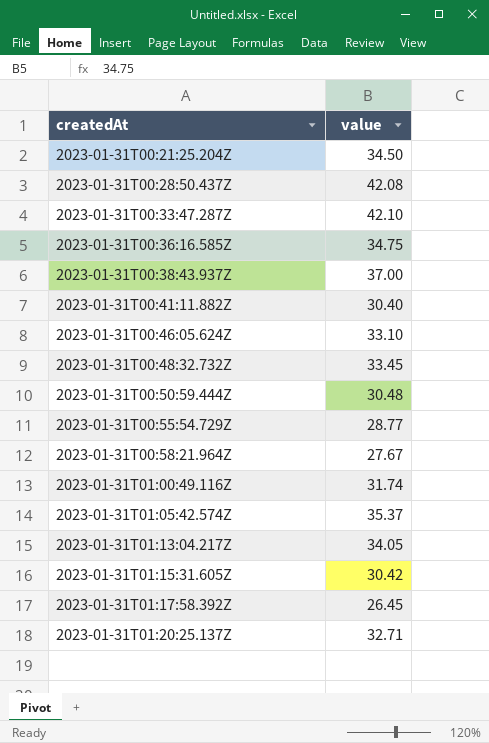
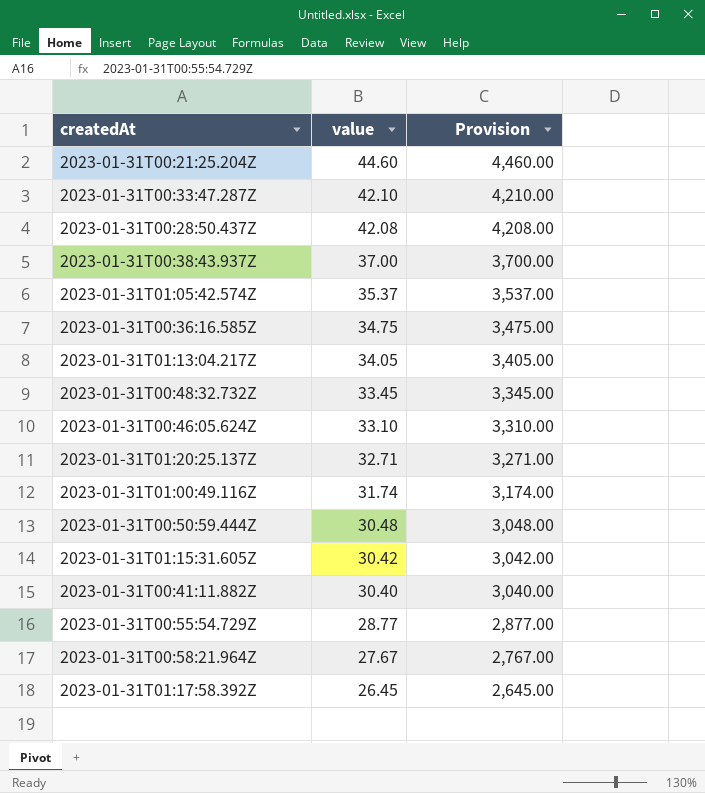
row order: createdAt ascending -> value descending
column Provision | formula: none -> [value] * 100
2023-01-31T00:21:25.204Z | value: 34.50 -> 44.60

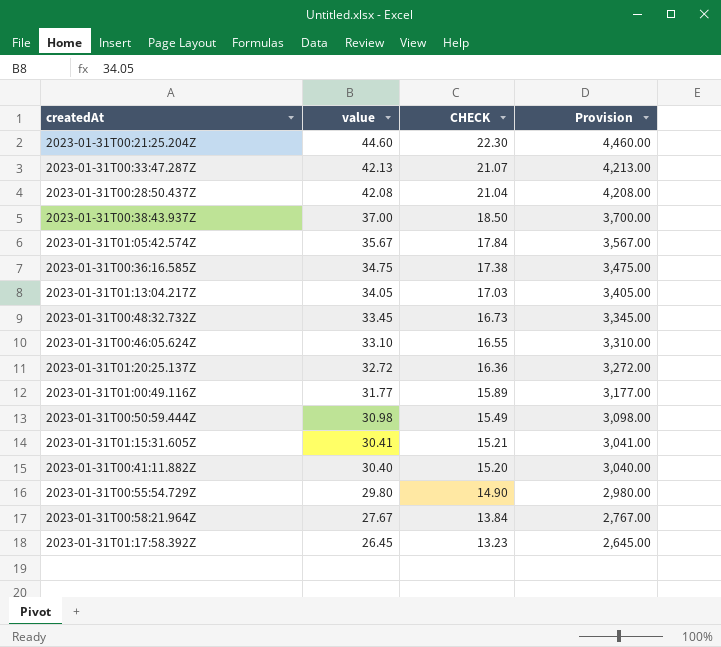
column CHECK | formula: none -> [value] * 0.5
2023-01-31T00:33:47.287Z | value: 42.10 -> 42.13
2023-01-31T00:33:47.287Z | Provision: 4,210.00 -> 4,213.00
2023-01-31T01:05:42.574Z | value: 35.37 -> 35.67
2023-01-31T01:05:42.574Z | Provision: 3,537.00 -> 3,567.00
2023-01-31T01:20:25.137Z | value: 32.71 -> 32.72
2023-01-31T01:20:25.137Z | Provision: 3,271.00 -> 3,272.00
2023-01-31T01:00:49.116Z | value: 31.74 -> 31.77
2023-01-31T01:00:49.116Z | Provision: 3,174.00 -> 3,177.00
2023-01-31T00:50:59.444Z | value: 30.48 -> 30.98
2023-01-31T00:50:59.444Z | Provision: 3,048.00 -> 3,098.00
2023-01-31T01:15:31.605Z | value: 30.42 -> 30.41
2023-01-31T01:15:31.605Z | Provision: 3,042.00 -> 3,041.00
2023-01-31T00:55:54.729Z | value: 28.77 -> 29.80
2023-01-31T00:55:54.729Z | Provision: 2,877.00 -> 2,980.00

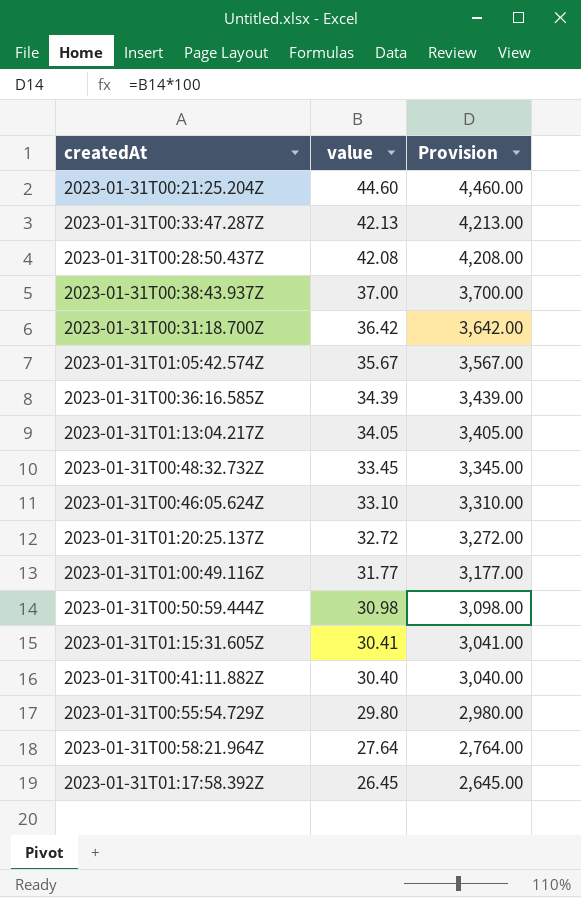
column CHECK | formula: [value] * 0.5 -> none
row 2023-01-31T00:31:18.700Z: none -> 36.42 | 3,642.00
2023-01-31T00:36:16.585Z | value: 34.75 -> 34.39
2023-01-31T00:36:16.585Z | Provision: 3,475.00 -> 3,439.00
2023-01-31T00:58:21.964Z | value: 27.67 -> 27.64
2023-01-31T00:58:21.964Z | Provision: 2,767.00 -> 2,764.00

